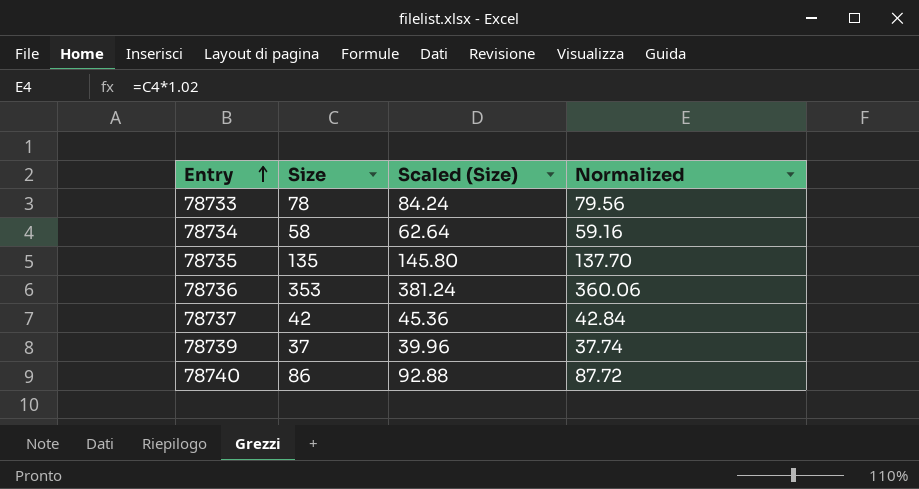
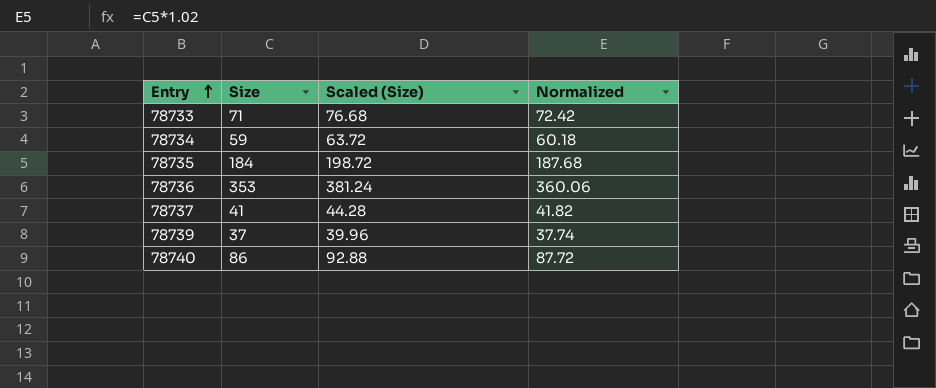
78733 | Size: 78 -> 71
78733 | Scaled (Size): 84.24 -> 76.68
78733 | Normalized: 79.56 -> 72.42
78734 | Size: 58 -> 59
78734 | Scaled (Size): 62.64 -> 63.72
78734 | Normalized: 59.16 -> 60.18
78735 | Size: 135 -> 184
78735 | Scaled (Size): 145.80 -> 198.72
78735 | Normalized: 137.70 -> 187.68
78737 | Size: 42 -> 41
78737 | Scaled (Size): 45.36 -> 44.28
78737 | Normalized: 42.84 -> 41.82

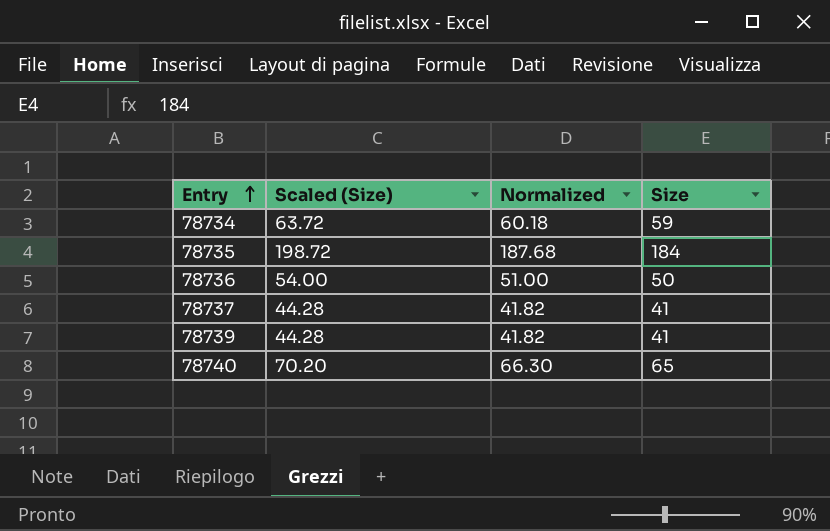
column Size | position: 2 -> 4
row 78733: 71 | 76.68 | 72.42 -> none
78736 | Scaled (Size): 381.24 -> 54.00
78736 | Normalized: 360.06 -> 51.00
78736 | Size: 353 -> 50
78739 | Scaled (Size): 39.96 -> 44.28
78739 | Normalized: 37.74 -> 41.82
78739 | Size: 37 -> 41
78740 | Scaled (Size): 92.88 -> 70.20
78740 | Normalized: 87.72 -> 66.30
78740 | Size: 86 -> 65

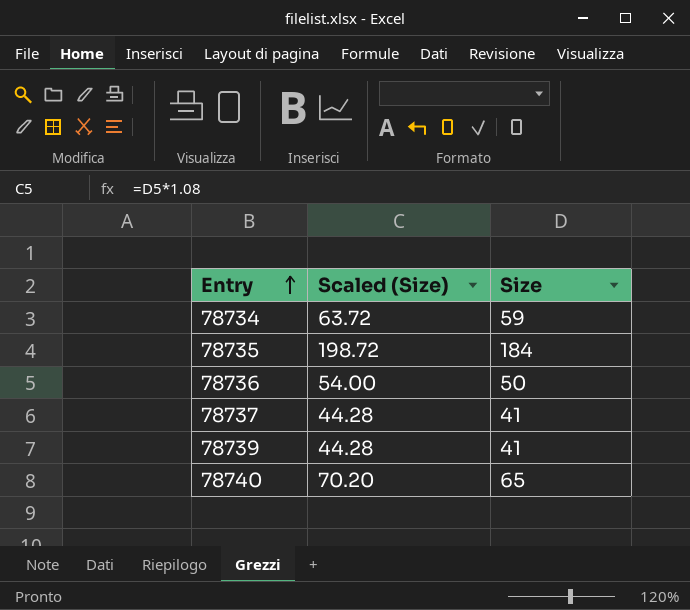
column Normalized | formula: [Size] * 1.02 -> none

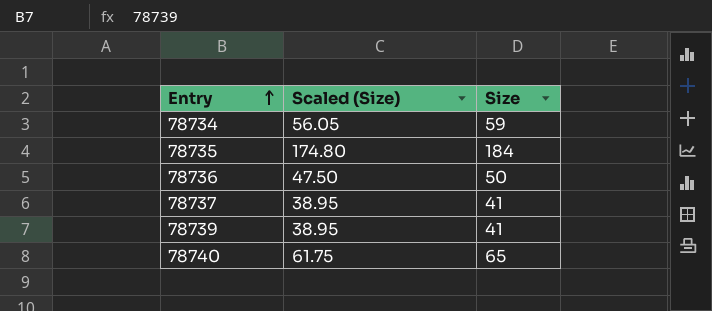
column Scaled (Size) | formula: [Size] * 1.08 -> [Size] * 0.95

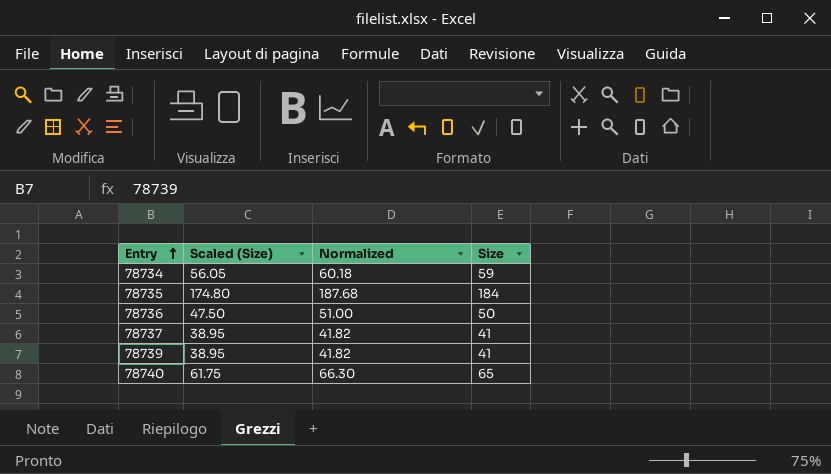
column Normalized | formula: none -> [Size] * 1.02

